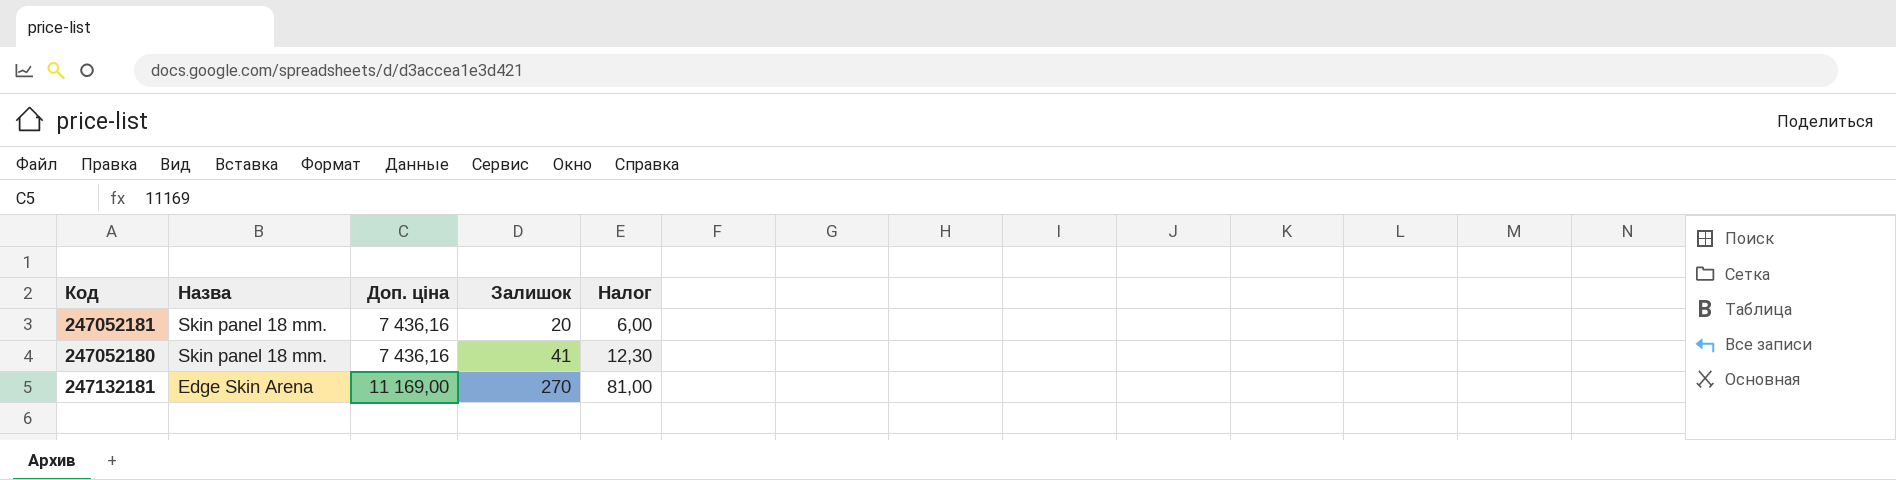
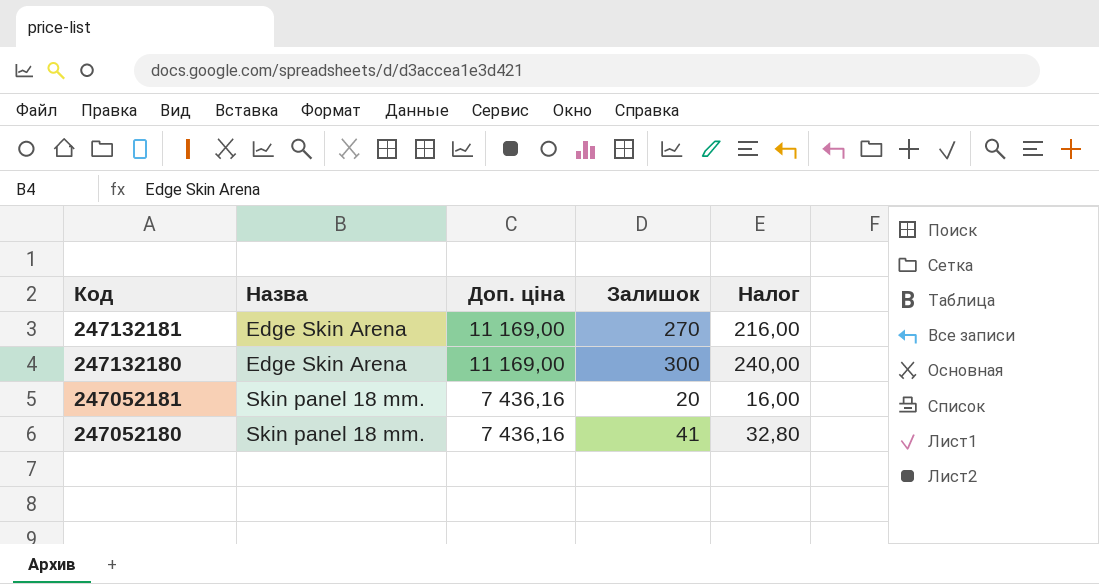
row order: Назва descending -> Код descending
column Налог | formula: [Залишок] * 0,3 -> [Залишок] * 0,8
row 247132180: none -> Edge Skin Arena | 11 169,00 | 300 | 240,00

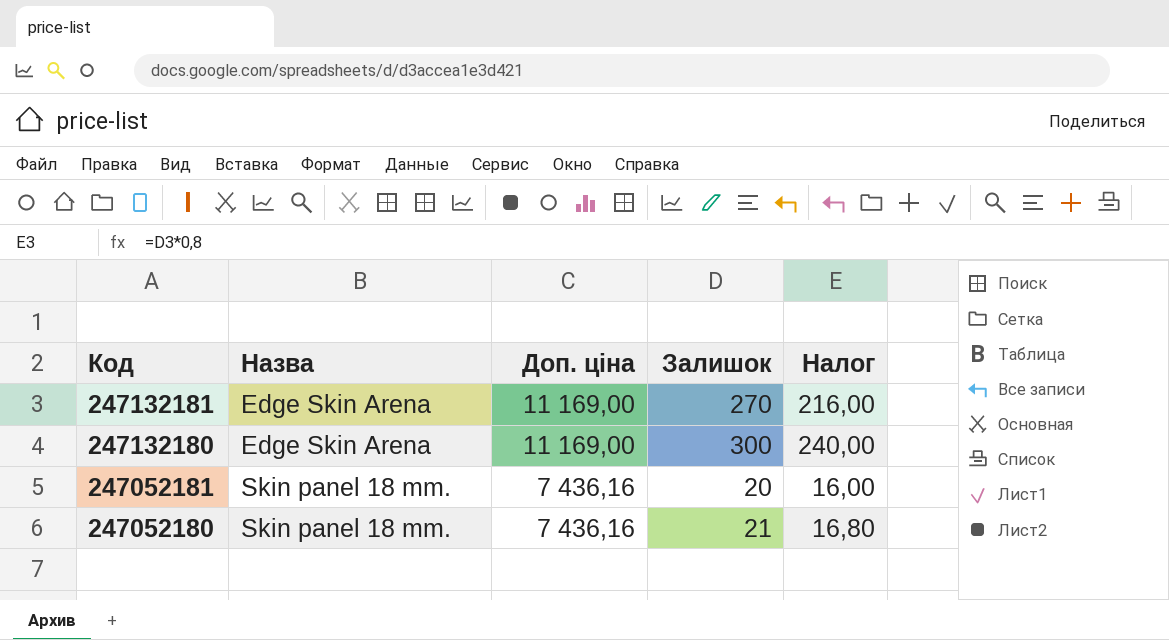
247052180 | Залишок: 41 -> 21
247052180 | Налог: 32,80 -> 16,80

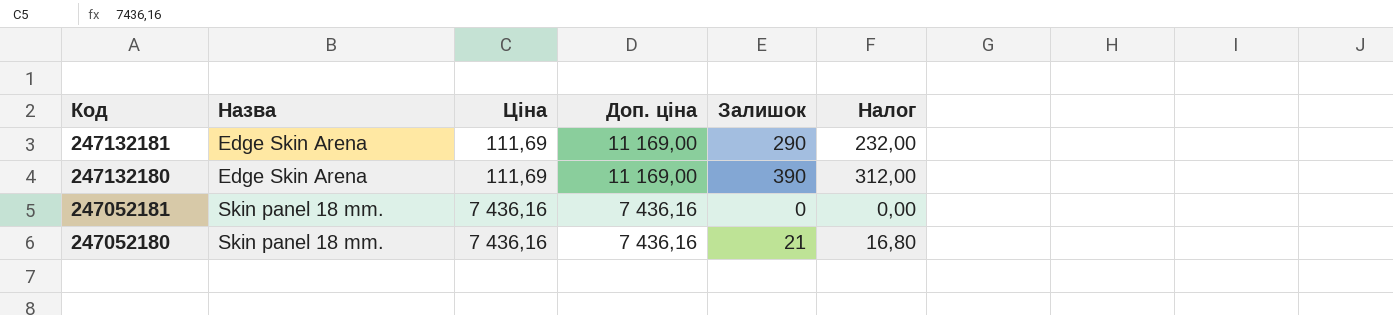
column Ціна | position: none -> 3
247132181 | Залишок: 270 -> 290
247132181 | Налог: 216,00 -> 232,00
247132180 | Залишок: 300 -> 390
247132180 | Налог: 240,00 -> 312,00
247052181 | Залишок: 20 -> 0
247052181 | Налог: 16,00 -> 0,00

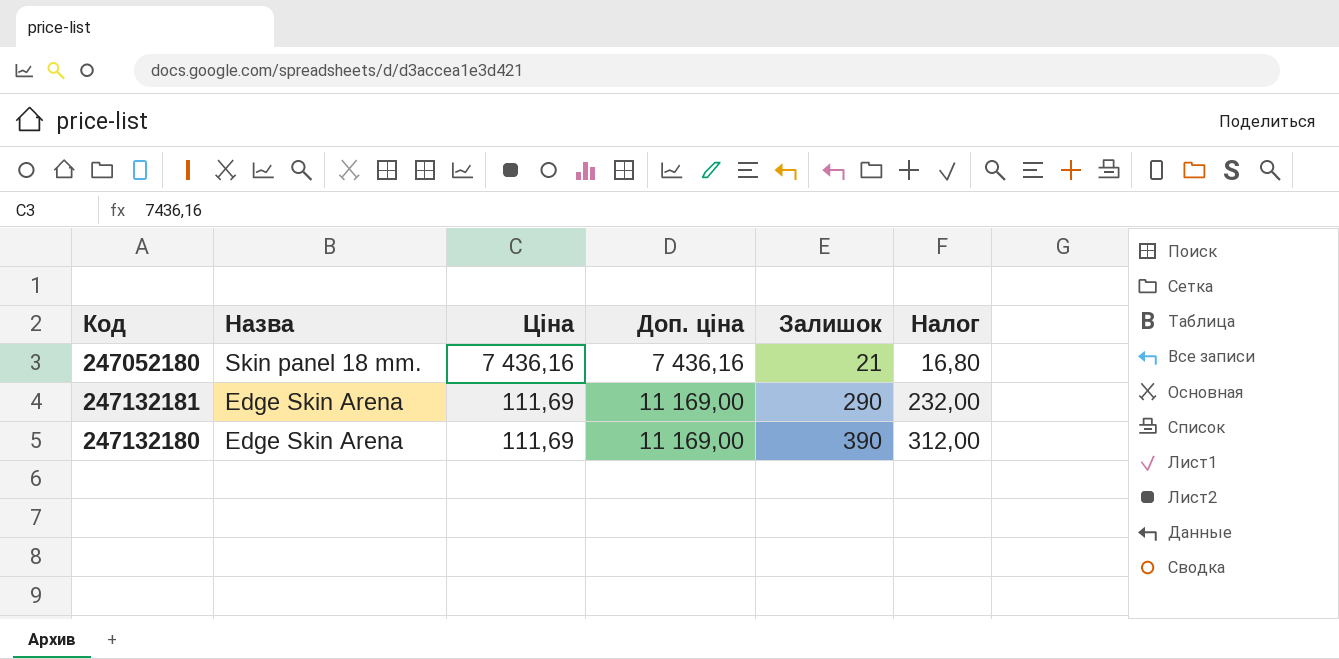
row order: Код descending -> Назва descending
row 247052181: Skin panel 18 mm. | 7 436,16 | 7 436,16 | 0 | 0,00 -> none

